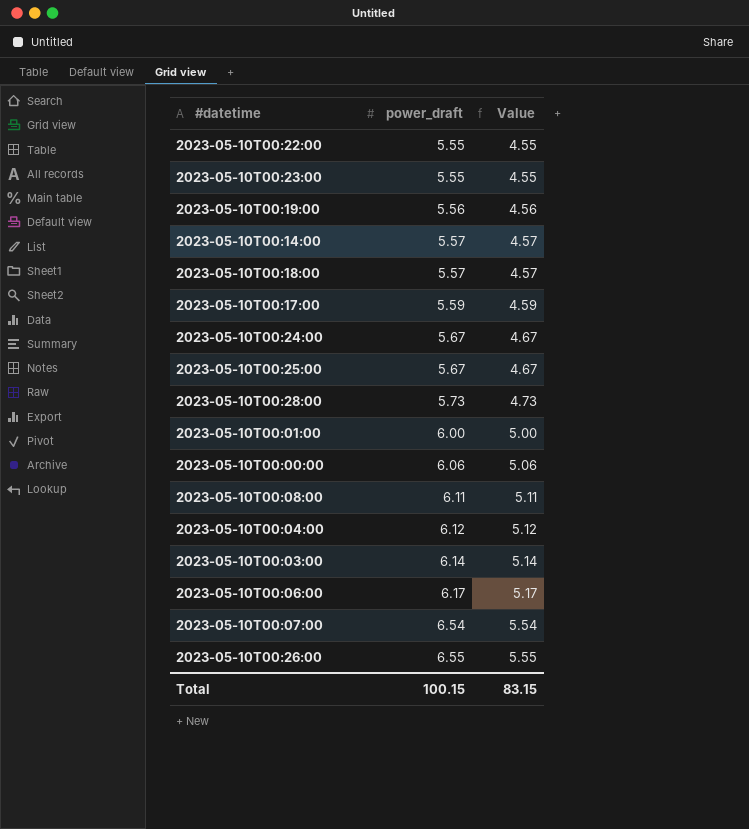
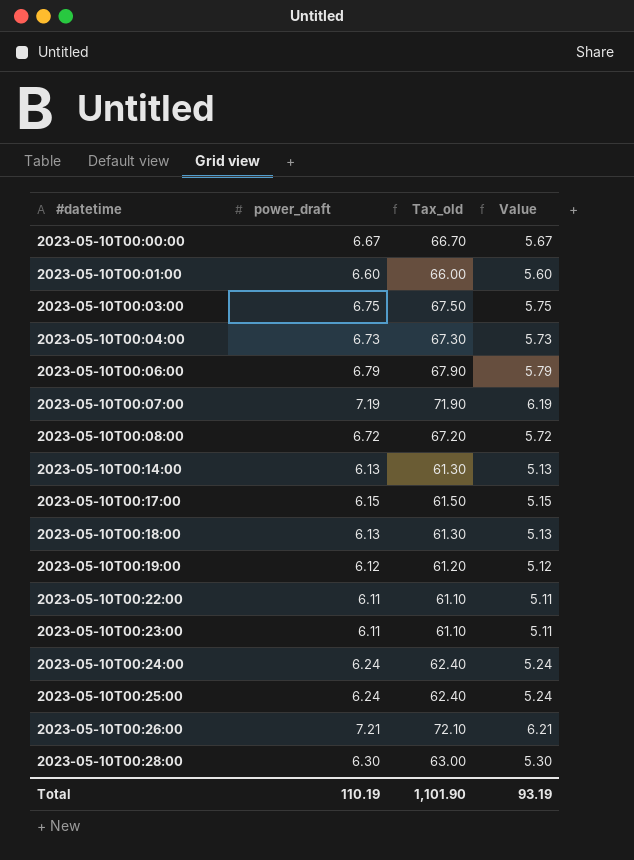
row order: power_draft ascending -> #datetime ascending
column Tax_old | formula: none -> [power_draft] * 10
2023-05-10T00:00:00 | power_draft: 6.06 -> 6.67
2023-05-10T00:00:00 | Value: 5.06 -> 5.67
2023-05-10T00:01:00 | power_draft: 6.00 -> 6.60
2023-05-10T00:01:00 | Value: 5.00 -> 5.60
2023-05-10T00:03:00 | power_draft: 6.14 -> 6.75
2023-05-10T00:03:00 | Value: 5.14 -> 5.75
2023-05-10T00:04:00 | power_draft: 6.12 -> 6.73
2023-05-10T00:04:00 | Value: 5.12 -> 5.73
2023-05-10T00:06:00 | power_draft: 6.17 -> 6.79
2023-05-10T00:06:00 | Value: 5.17 -> 5.79
2023-05-10T00:07:00 | power_draft: 6.54 -> 7.19
2023-05-10T00:07:00 | Value: 5.54 -> 6.19
2023-05-10T00:08:00 | power_draft: 6.11 -> 6.72
2023-05-10T00:08:00 | Value: 5.11 -> 5.72
2023-05-10T00:14:00 | power_draft: 5.57 -> 6.13
2023-05-10T00:14:00 | Value: 4.57 -> 5.13
2023-05-10T00:17:00 | power_draft: 5.59 -> 6.15
2023-05-10T00:17:00 | Value: 4.59 -> 5.15
2023-05-10T00:18:00 | power_draft: 5.57 -> 6.13
2023-05-10T00:18:00 | Value: 4.57 -> 5.13
2023-05-10T00:19:00 | power_draft: 5.56 -> 6.12
2023-05-10T00:19:00 | Value: 4.56 -> 5.12
2023-05-10T00:22:00 | power_draft: 5.55 -> 6.11
2023-05-10T00:22:00 | Value: 4.55 -> 5.11
2023-05-10T00:23:00 | power_draft: 5.55 -> 6.11
2023-05-10T00:23:00 | Value: 4.55 -> 5.11
2023-05-10T00:24:00 | power_draft: 5.67 -> 6.24
2023-05-10T00:24:00 | Value: 4.67 -> 5.24
2023-05-10T00:25:00 | power_draft: 5.67 -> 6.24
2023-05-10T00:25:00 | Value: 4.67 -> 5.24
2023-05-10T00:26:00 | power_draft: 6.55 -> 7.21
2023-05-10T00:26:00 | Value: 5.55 -> 6.21
2023-05-10T00:28:00 | power_draft: 5.73 -> 6.30
2023-05-10T00:28:00 | Value: 4.73 -> 5.30
Total | power_draft: 100.15 -> 110.19
Total | Value: 83.15 -> 93.19

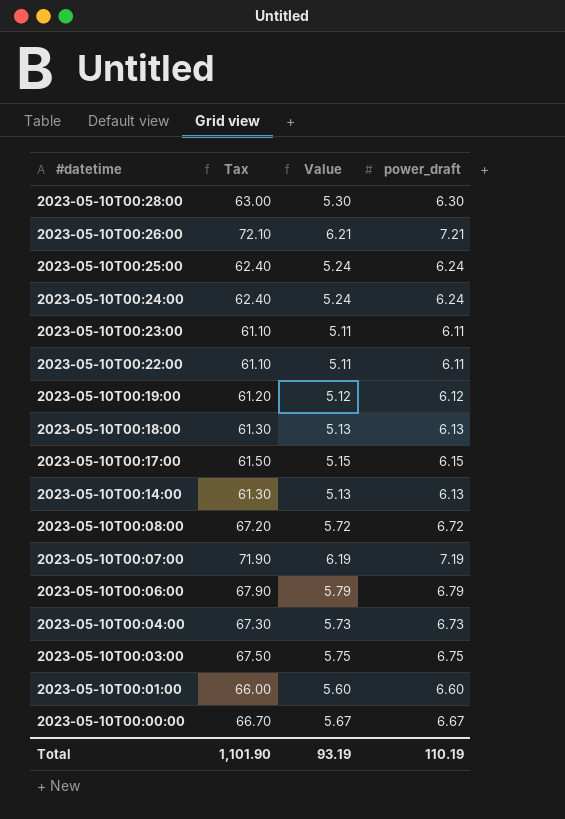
row order: #datetime ascending -> #datetime descending
column name: Tax_old -> Tax
column power_draft | position: 2 -> 4

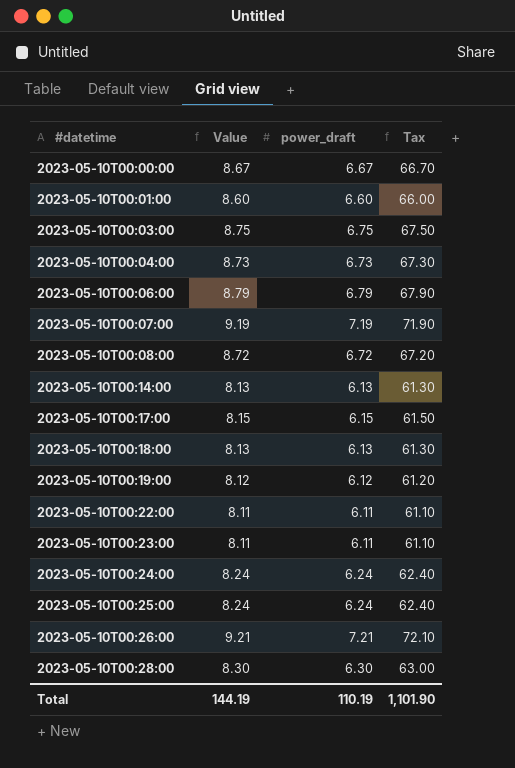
row order: #datetime descending -> #datetime ascending
column Value | formula: [power_draft] - 1 -> [power_draft] + 2
column Tax | position: 2 -> 4
Total | Value: 93.19 -> 144.19

